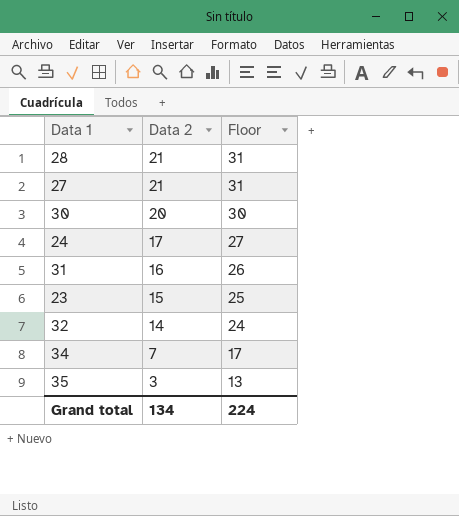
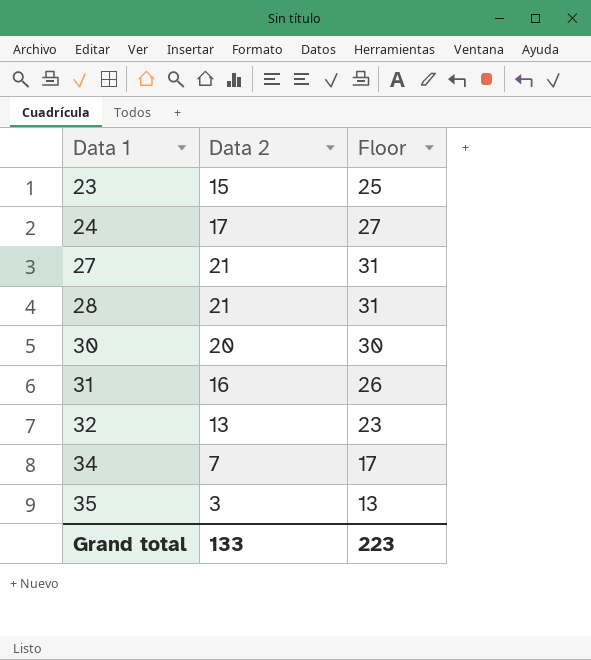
row order: Data 2 descending -> Data 1 ascending
32 | Data 2: 14 -> 13
32 | Floor: 24 -> 23
Grand total | Data 2: 134 -> 133
Grand total | Floor: 224 -> 223

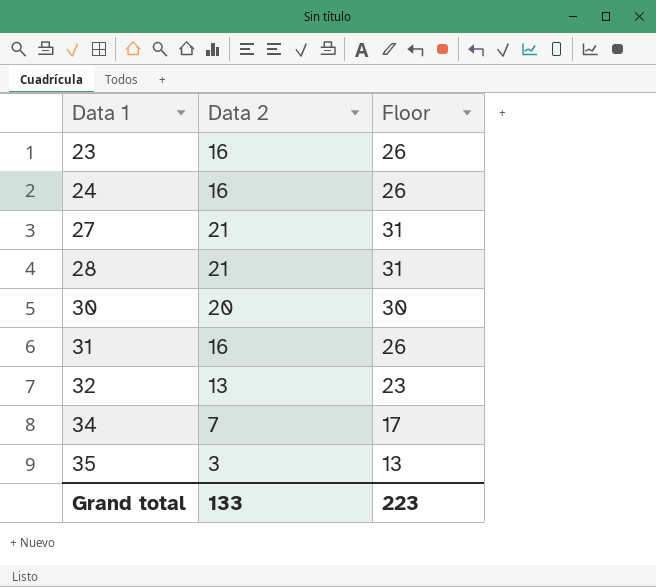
23 | Data 2: 15 -> 16
23 | Floor: 25 -> 26
24 | Data 2: 17 -> 16
24 | Floor: 27 -> 26

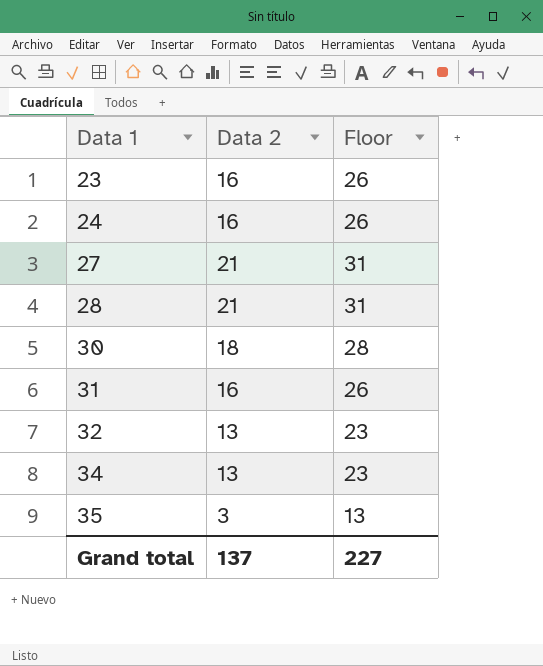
30 | Data 2: 20 -> 18
30 | Floor: 30 -> 28
34 | Data 2: 7 -> 13
34 | Floor: 17 -> 23
Grand total | Data 2: 133 -> 137
Grand total | Floor: 223 -> 227

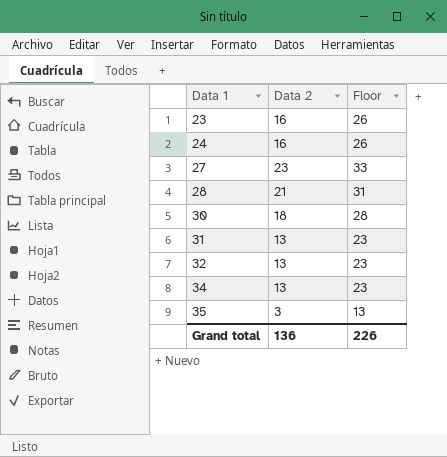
27 | Data 2: 21 -> 23
27 | Floor: 31 -> 33
31 | Data 2: 16 -> 13
31 | Floor: 26 -> 23
Grand total | Data 2: 137 -> 136
Grand total | Floor: 227 -> 226

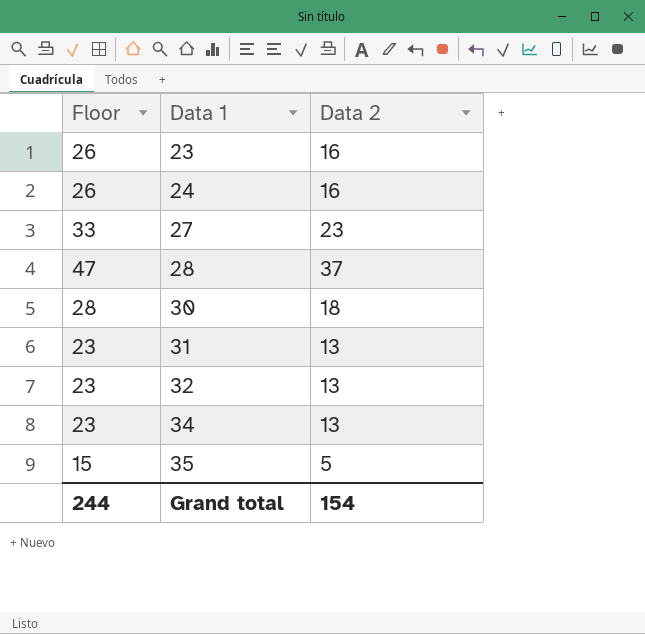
column Floor | position: 3 -> 1
28 | Floor: 31 -> 47
28 | Data 2: 21 -> 37
35 | Floor: 13 -> 15
35 | Data 2: 3 -> 5
Grand total | Floor: 226 -> 244
Grand total | Data 2: 136 -> 154

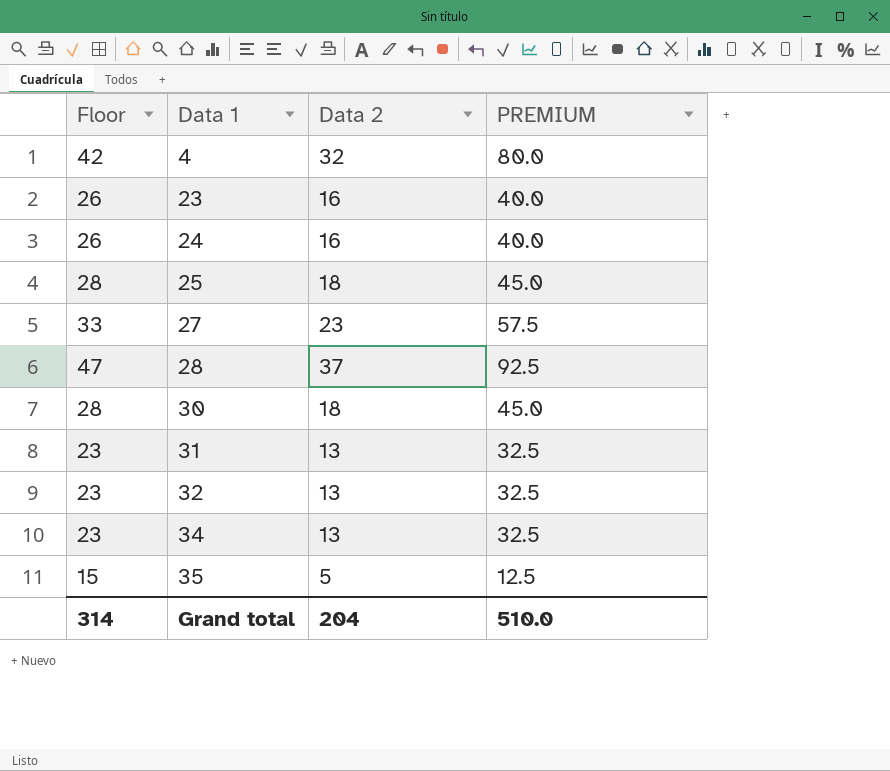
column PREMIUM | formula: none -> [Data 2] * 2.5
row 4: none -> 42 | 32 | 80.0
row 25: none -> 28 | 18 | 45.0
Grand total | Floor: 244 -> 314
Grand total | Data 2: 154 -> 204

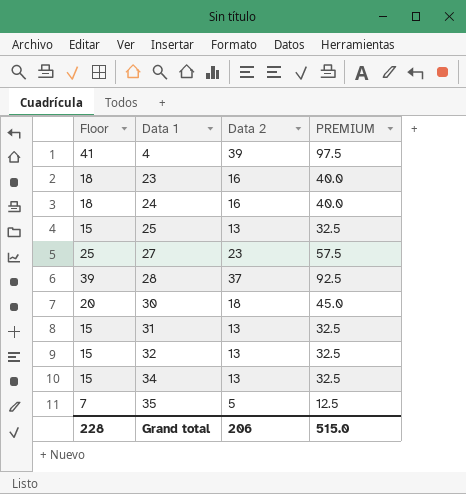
column Floor | formula: [Data 2] + 10 -> [Data 2] + 2
4 | Data 2: 32 -> 39
4 | PREMIUM: 80.0 -> 97.5
25 | Data 2: 18 -> 13
25 | PREMIUM: 45.0 -> 32.5
Grand total | Floor: 314 -> 228
Grand total | Data 2: 204 -> 206
Grand total | PREMIUM: 510.0 -> 515.0

